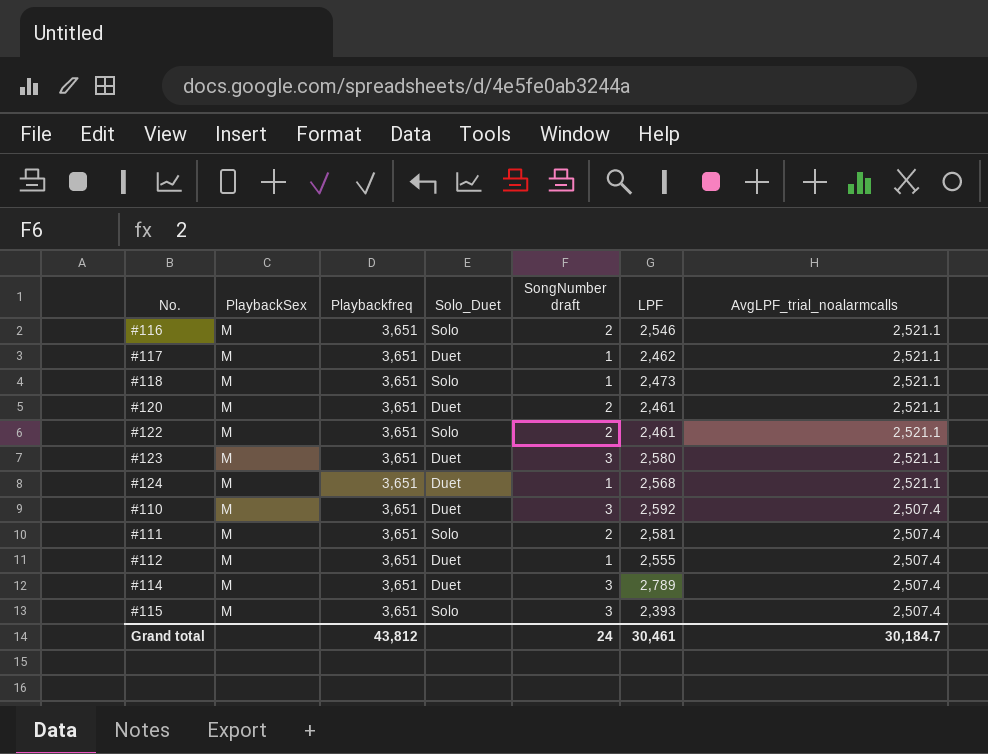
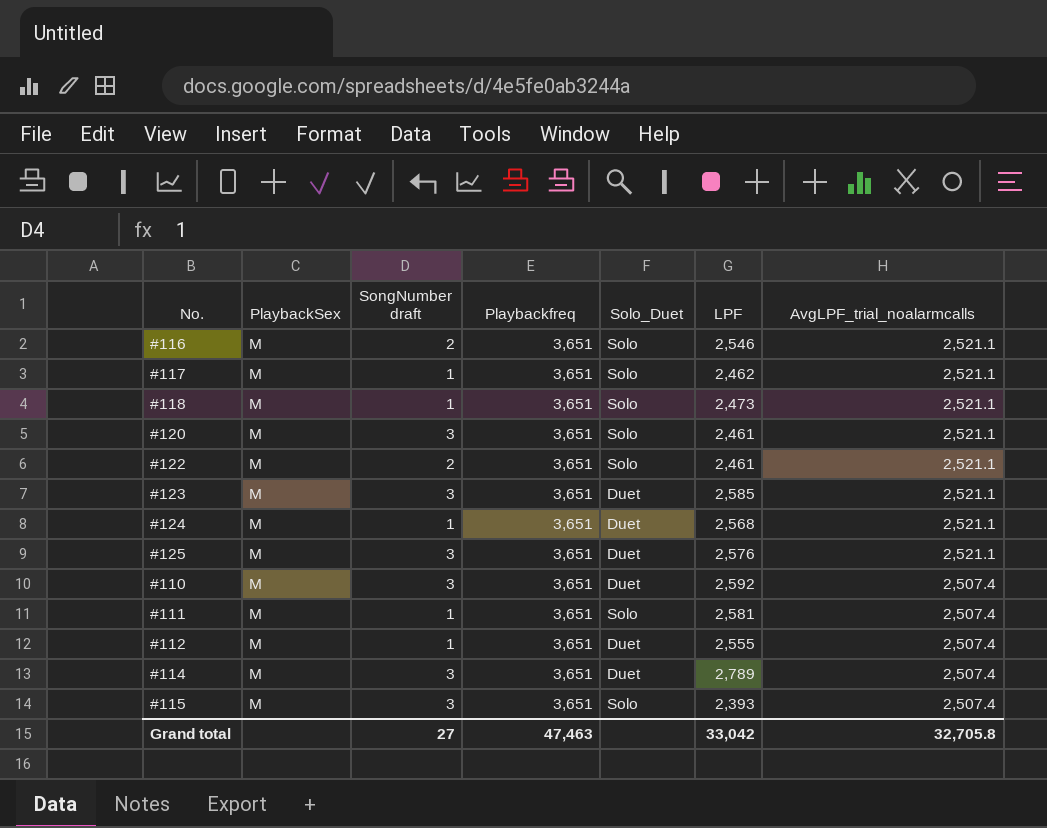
column SongNumber draft | position: 5 -> 3
#117 | Solo_Duet: Duet -> Solo
#120 | SongNumber draft: 2 -> 3
#120 | Solo_Duet: Duet -> Solo
#123 | LPF: 2,580 -> 2,585
row #125: none -> M | 3 | 3,651 | Duet | 2,576 | 2,521.1
#111 | SongNumber draft: 2 -> 1
Grand total | SongNumber draft: 24 -> 27
Grand total | Playbackfreq: 43,812 -> 47,463
Grand total | LPF: 30,461 -> 33,042
Grand total | AvgLPF_trial_noalarmcalls: 30,184.7 -> 32,705.8

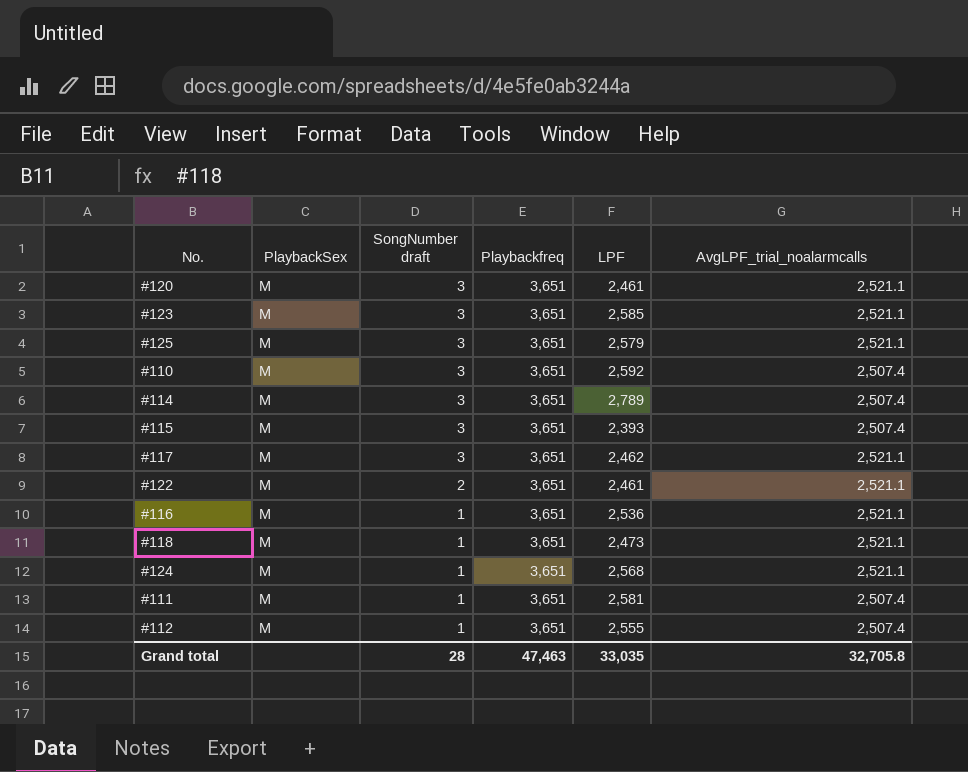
row order: AvgLPF_trial_noalarmcalls descending -> SongNumber draft descending
column Solo_Duet | position: 5 -> none
#125 | LPF: 2,576 -> 2,579
#117 | SongNumber draft: 1 -> 3
#116 | SongNumber draft: 2 -> 1
#116 | LPF: 2,546 -> 2,536
Grand total | SongNumber draft: 27 -> 28
Grand total | LPF: 33,042 -> 33,035

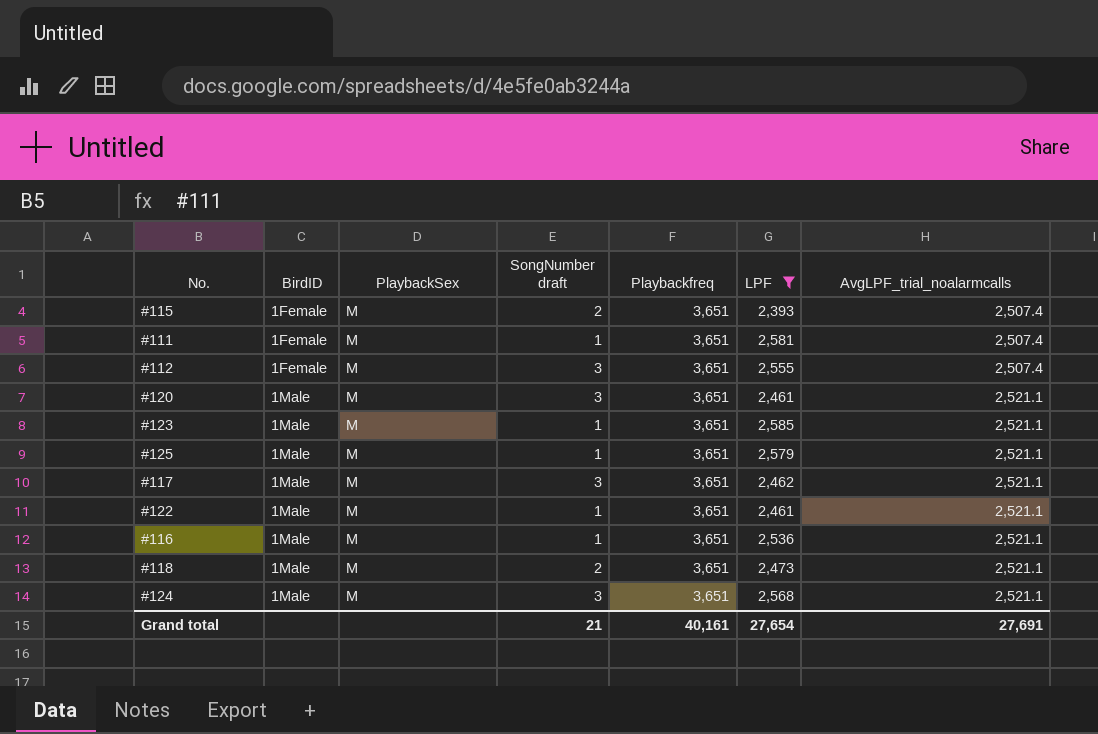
filter: none -> LPF <= 2,585
row order: SongNumber draft descending -> BirdID ascending
column BirdID | position: none -> 2
#115 | SongNumber draft: 3 -> 2
#112 | SongNumber draft: 1 -> 3
#123 | SongNumber draft: 3 -> 1
#125 | SongNumber draft: 3 -> 1
#122 | SongNumber draft: 2 -> 1
#118 | SongNumber draft: 1 -> 2
#124 | SongNumber draft: 1 -> 3
Grand total | SongNumber draft: 28 -> 21
Grand total | Playbackfreq: 47,463 -> 40,161
Grand total | LPF: 33,035 -> 27,654
Grand total | AvgLPF_trial_noalarmcalls: 32,705.8 -> 27,691

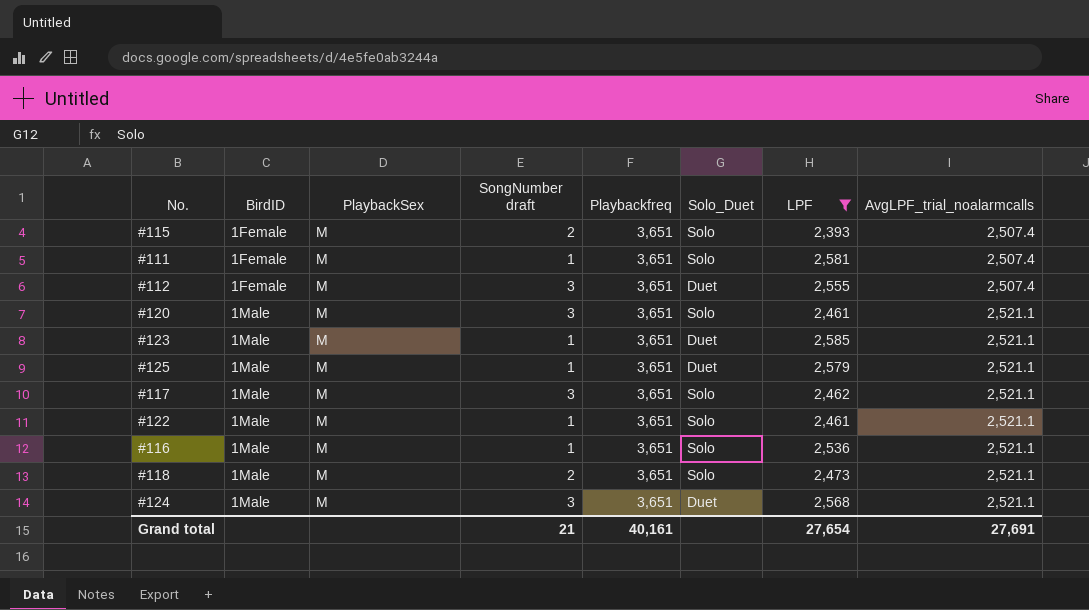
column Solo_Duet | position: none -> 6

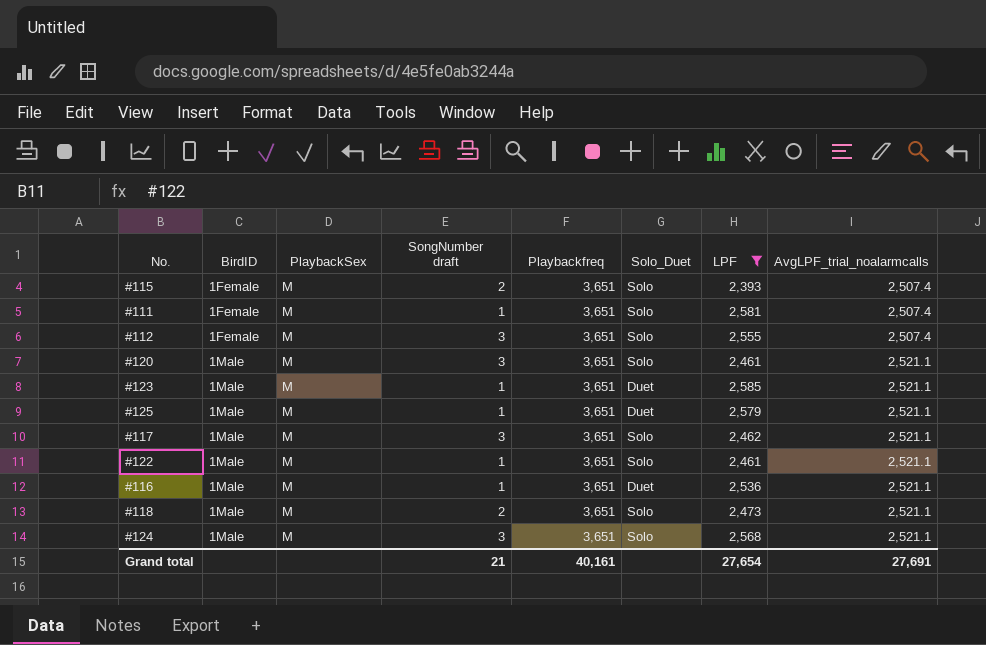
#112 | Solo_Duet: Duet -> Solo
#116 | Solo_Duet: Solo -> Duet
#124 | Solo_Duet: Duet -> Solo

